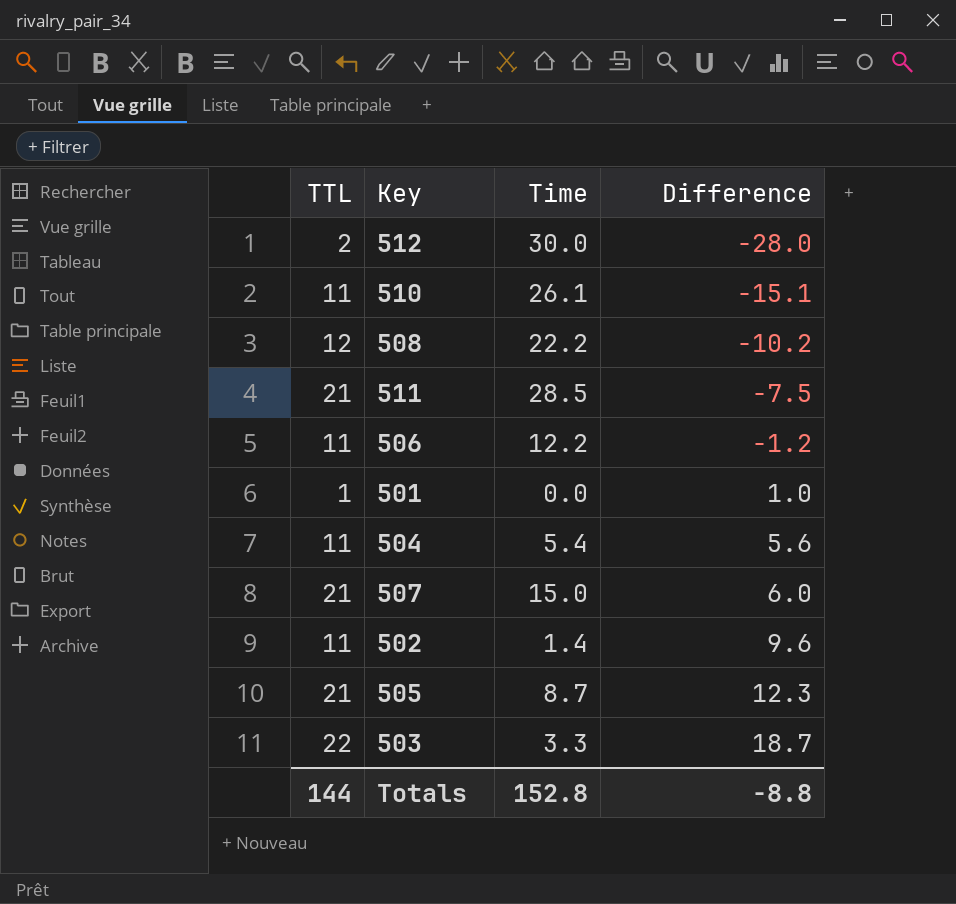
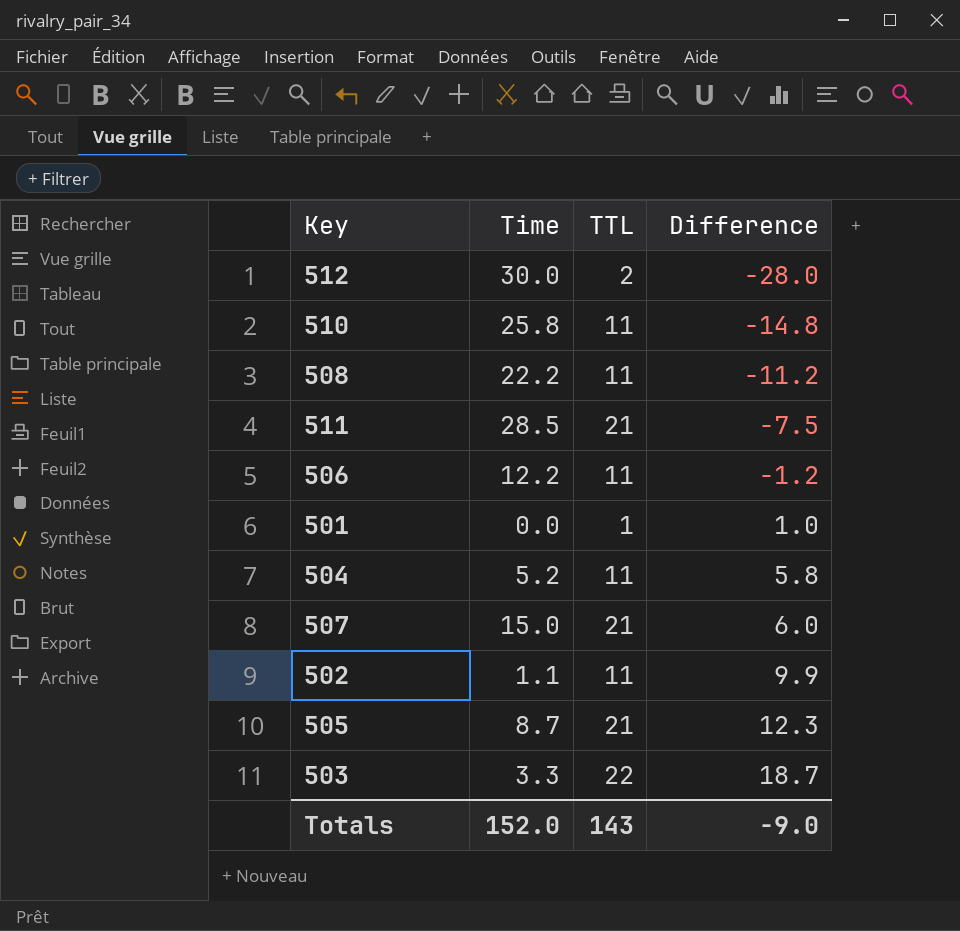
column TTL | position: 1 -> 3
510 | Time: 26.1 -> 25.8
510 | Difference: -15.1 -> -14.8
508 | TTL: 12 -> 11
508 | Difference: -10.2 -> -11.2
504 | Time: 5.4 -> 5.2
504 | Difference: 5.6 -> 5.8
502 | Time: 1.4 -> 1.1
502 | Difference: 9.6 -> 9.9
Totals | Time: 152.8 -> 152.0
Totals | TTL: 144 -> 143
Totals | Difference: -8.8 -> -9.0

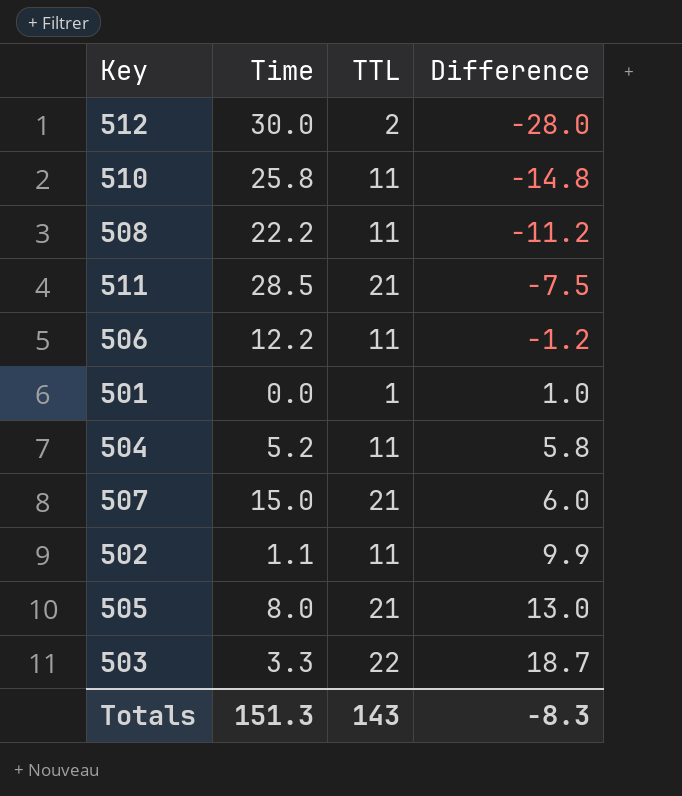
505 | Time: 8.7 -> 8.0
505 | Difference: 12.3 -> 13.0
Totals | Time: 152.0 -> 151.3
Totals | Difference: -9.0 -> -8.3

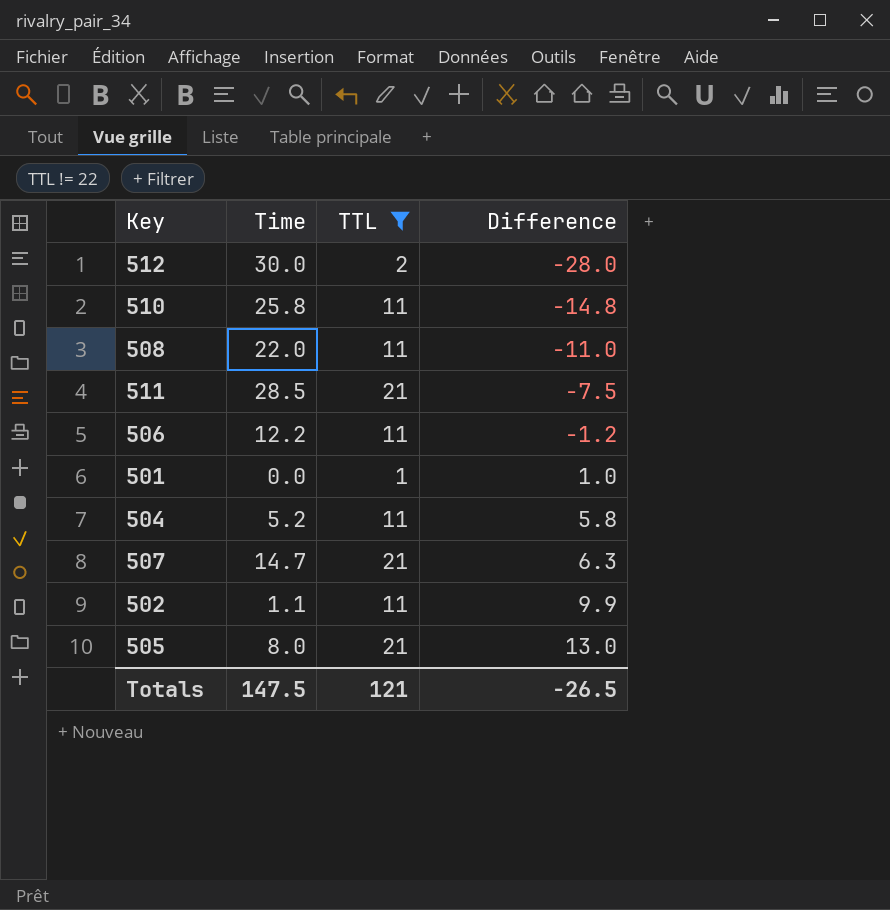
filter: none -> TTL != 22
508 | Time: 22.2 -> 22.0
508 | Difference: -11.2 -> -11.0
507 | Time: 15.0 -> 14.7
507 | Difference: 6.0 -> 6.3
Totals | Time: 151.3 -> 147.5
Totals | TTL: 143 -> 121
Totals | Difference: -8.3 -> -26.5

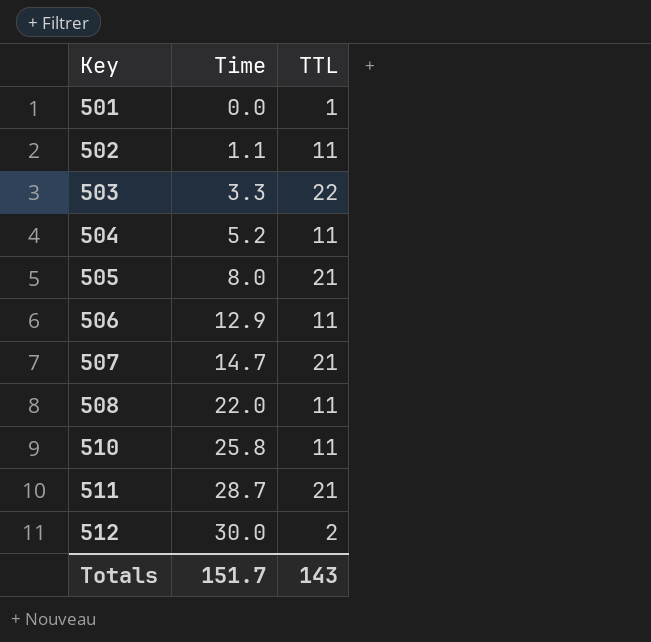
filter: TTL != 22 -> none
row order: Difference ascending -> Key ascending
column Difference | formula: [TTL] - [Time] -> none
506 | Time: 12.2 -> 12.9
511 | Time: 28.5 -> 28.7
Totals | Time: 147.5 -> 151.7
Totals | TTL: 121 -> 143

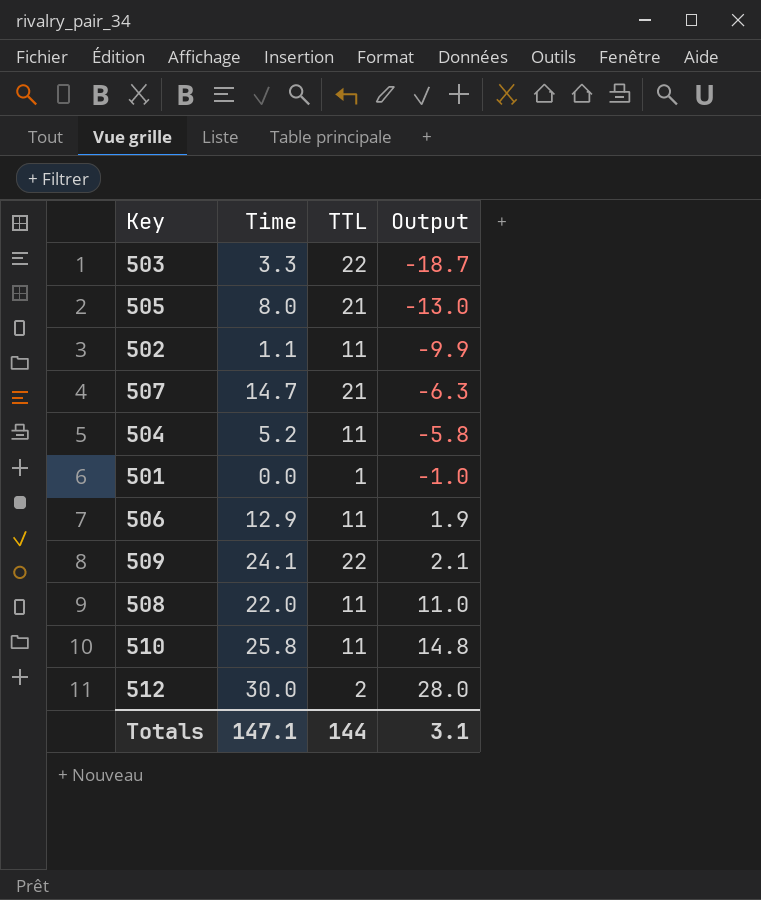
row order: Key ascending -> Output ascending
column Output | formula: none -> [Time] - [TTL]
row 511: 28.7 | 21 -> none
row 509: none -> 24.1 | 22 | 2.1
Totals | Time: 151.7 -> 147.1
Totals | TTL: 143 -> 144

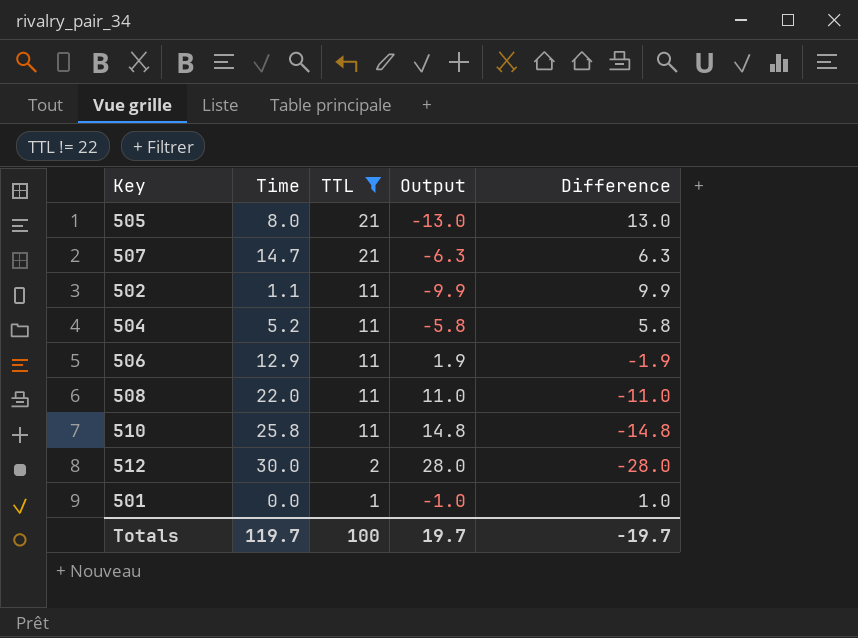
filter: none -> TTL != 22
row order: Output ascending -> TTL descending
column Difference | formula: none -> [TTL] - [Time]
Totals | Time: 147.1 -> 119.7
Totals | TTL: 144 -> 100
Totals | Output: 3.1 -> 19.7

